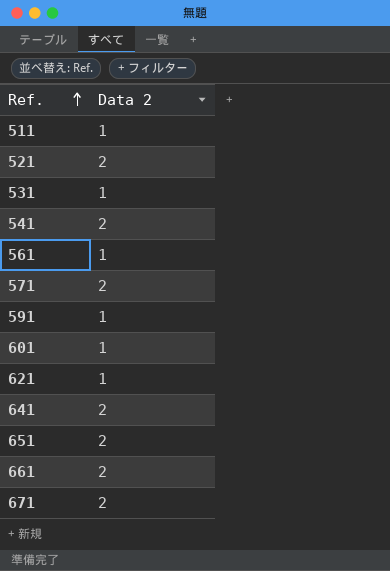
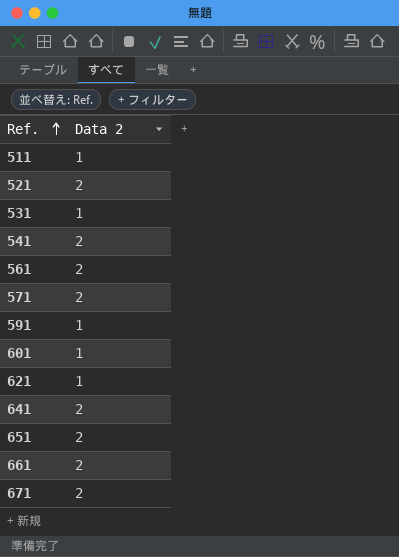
561 | Data 2: 1 -> 2

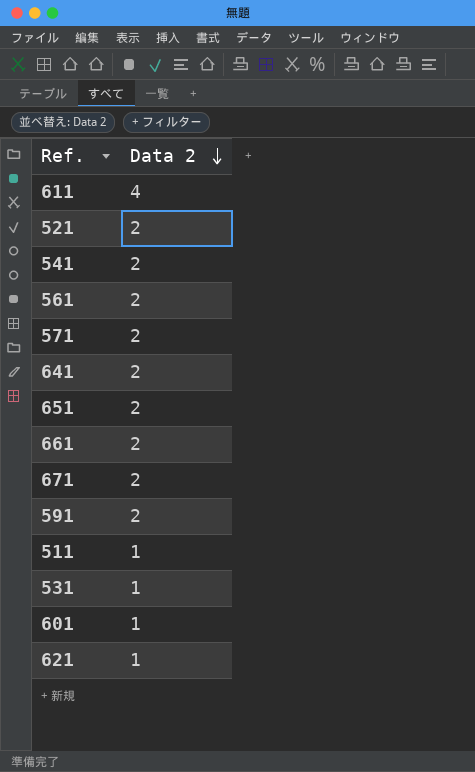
row order: Ref. ascending -> Data 2 descending
row 611: none -> 4
591 | Data 2: 1 -> 2

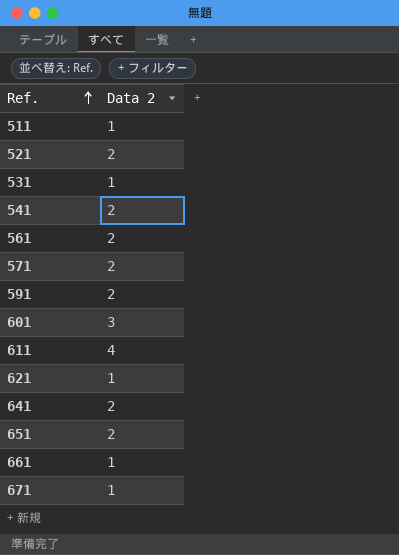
row order: Data 2 descending -> Ref. ascending
601 | Data 2: 1 -> 3
661 | Data 2: 2 -> 1
671 | Data 2: 2 -> 1

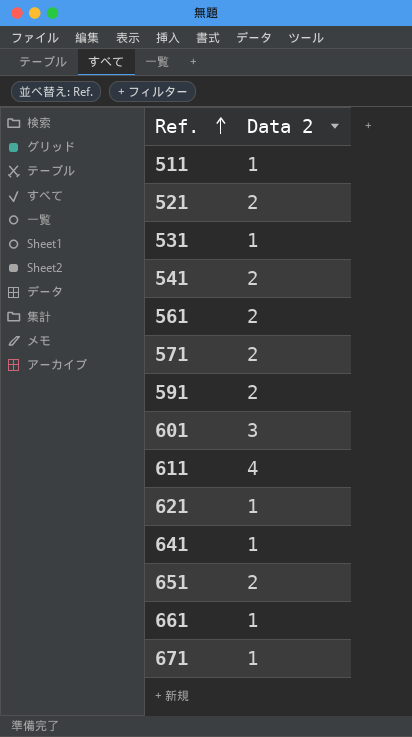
641 | Data 2: 2 -> 1

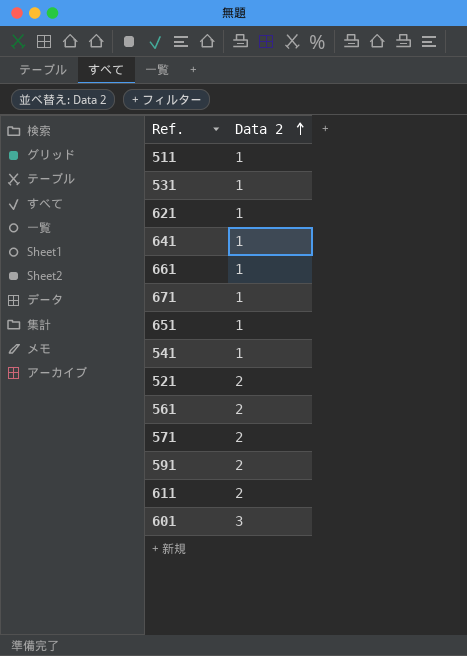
row order: Ref. ascending -> Data 2 ascending
651 | Data 2: 2 -> 1
541 | Data 2: 2 -> 1
611 | Data 2: 4 -> 2

